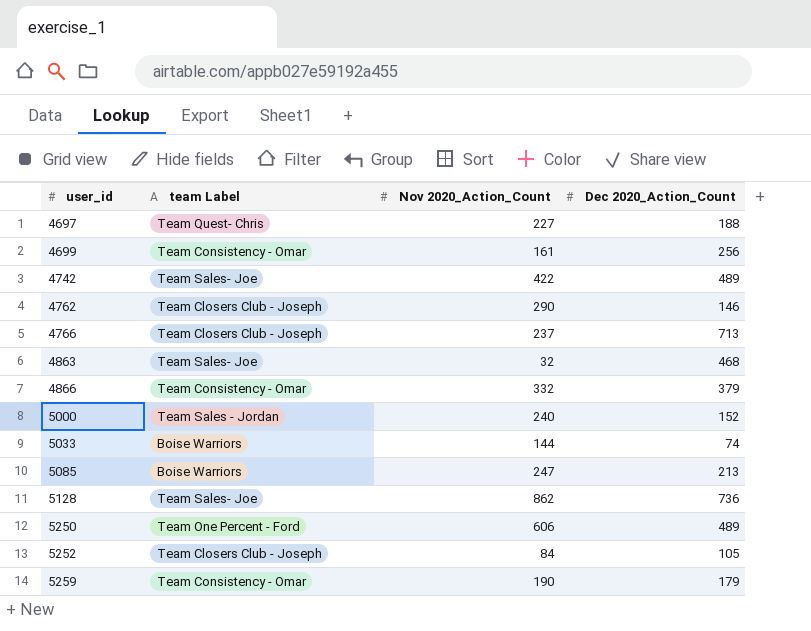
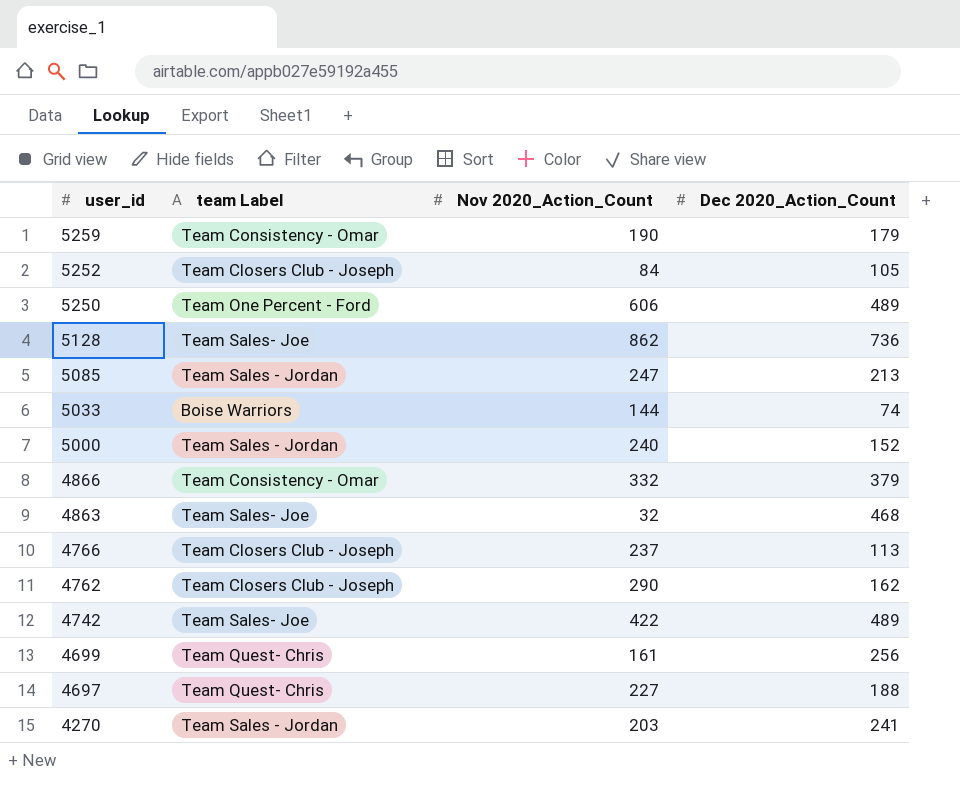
row order: user_id ascending -> user_id descending
5085 | team Label: Boise Warriors -> Team Sales - Jordan
4766 | Dec 2020_Action_Count: 713 -> 113
4762 | Dec 2020_Action_Count: 146 -> 162
4699 | team Label: Team Consistency - Omar -> Team Quest- Chris
row 4270: none -> Team Sales - Jordan | 203 | 241

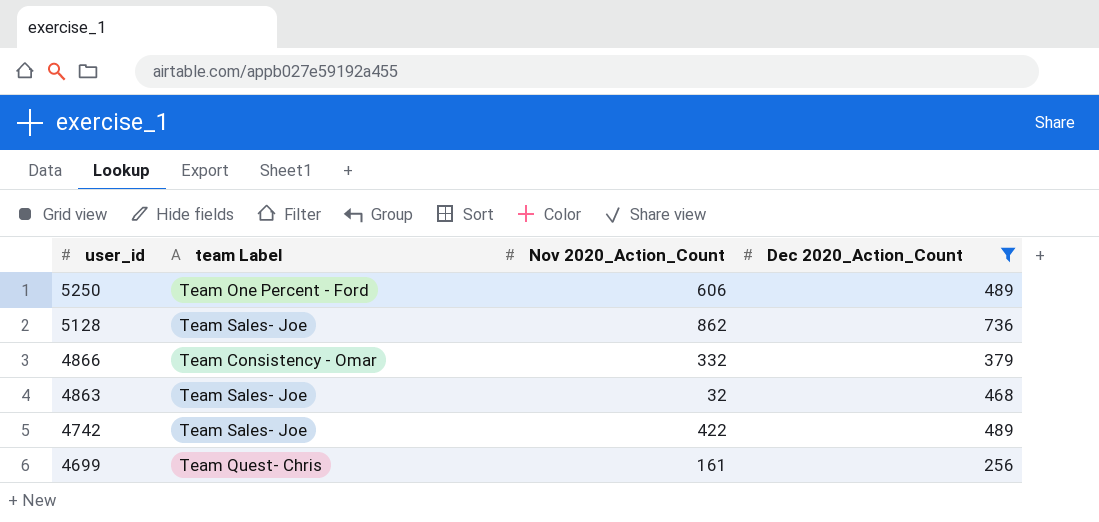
filter: none -> Dec 2020_Action_Count >= 256

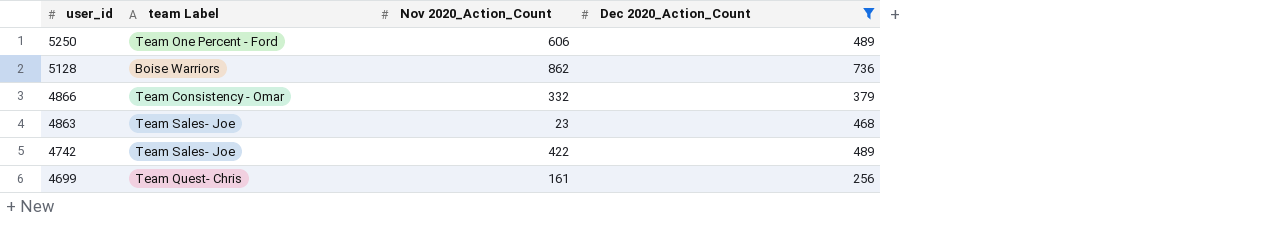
5128 | team Label: Team Sales- Joe -> Boise Warriors
4863 | Nov 2020_Action_Count: 32 -> 23

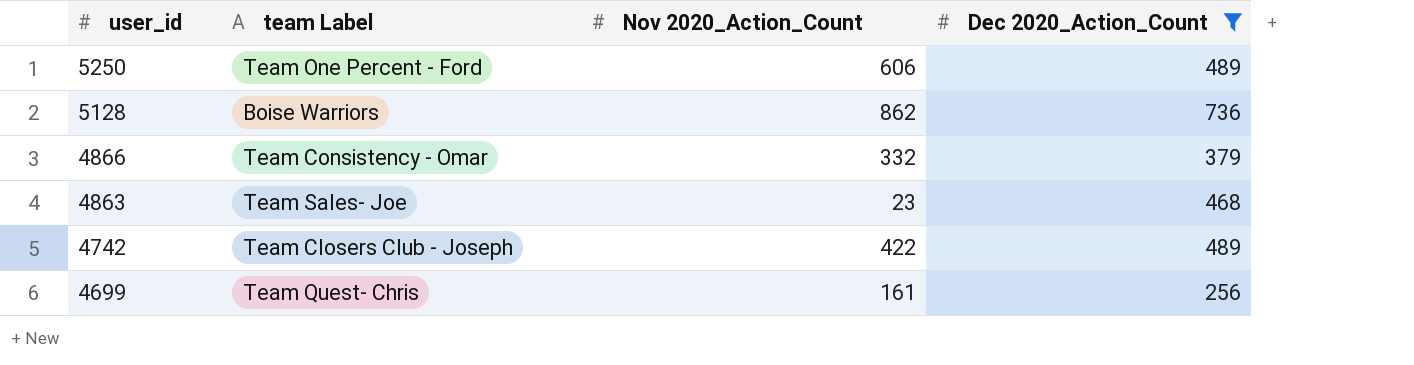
4742 | team Label: Team Sales- Joe -> Team Closers Club - Joseph

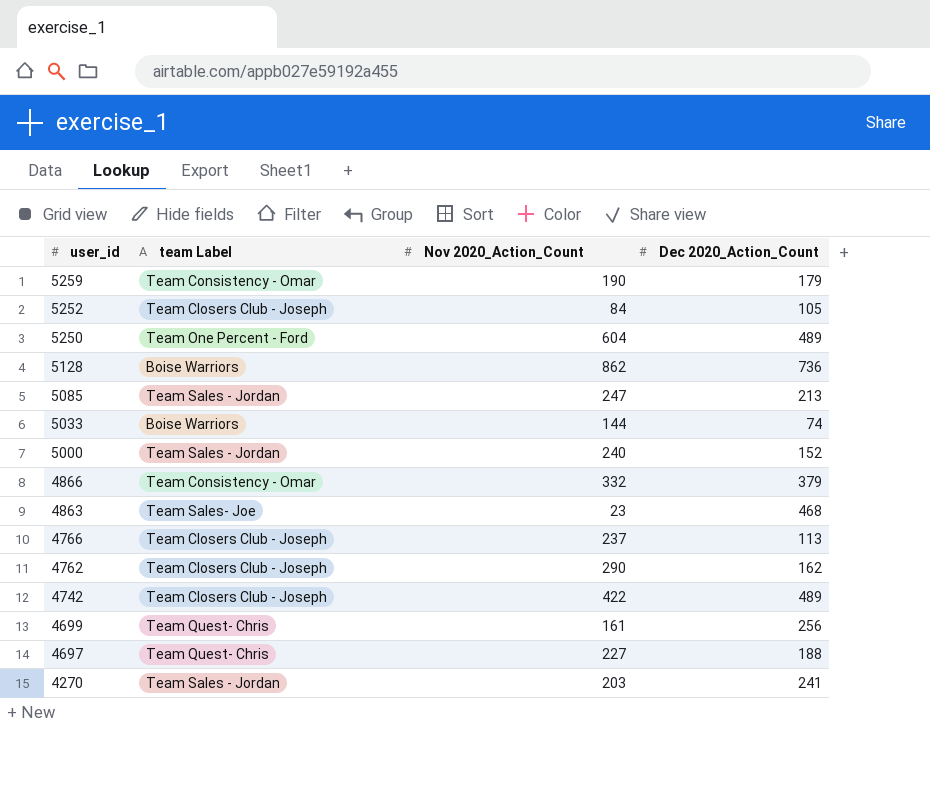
filter: Dec 2020_Action_Count >= 256 -> none
5250 | Nov 2020_Action_Count: 606 -> 604

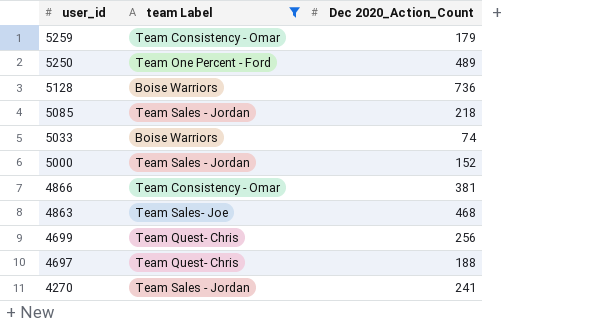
filter: none -> team Label != Team Closers Club - Joseph
column Nov 2020_Action_Count | position: 3 -> none
5085 | Dec 2020_Action_Count: 213 -> 218
4866 | Dec 2020_Action_Count: 379 -> 381

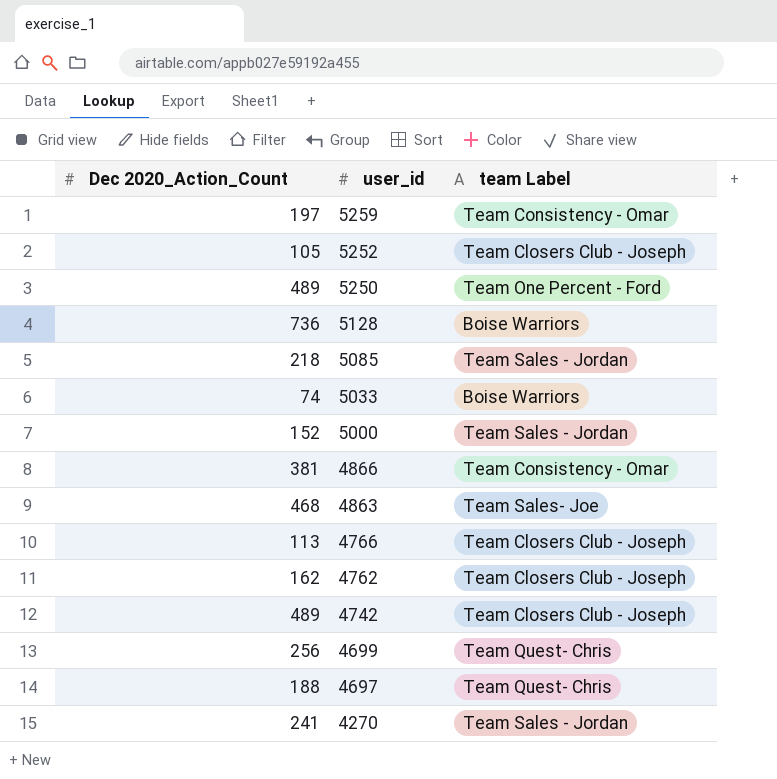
filter: team Label != Team Closers Club - Joseph -> none
column Dec 2020_Action_Count | position: 3 -> 1
5259 | Dec 2020_Action_Count: 179 -> 197

